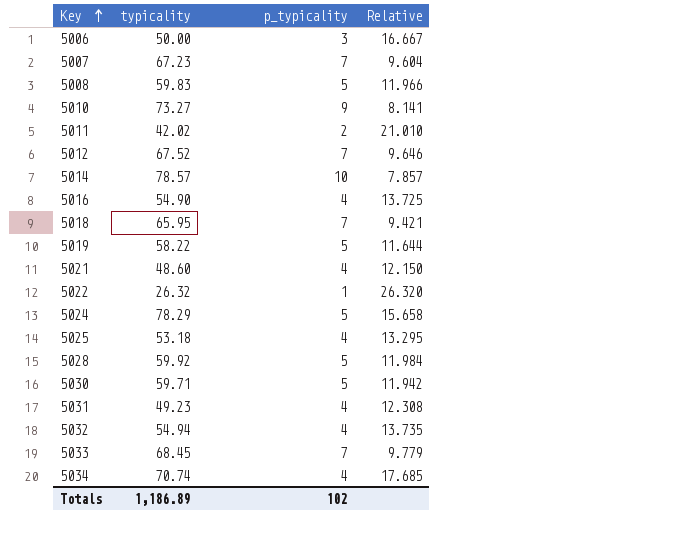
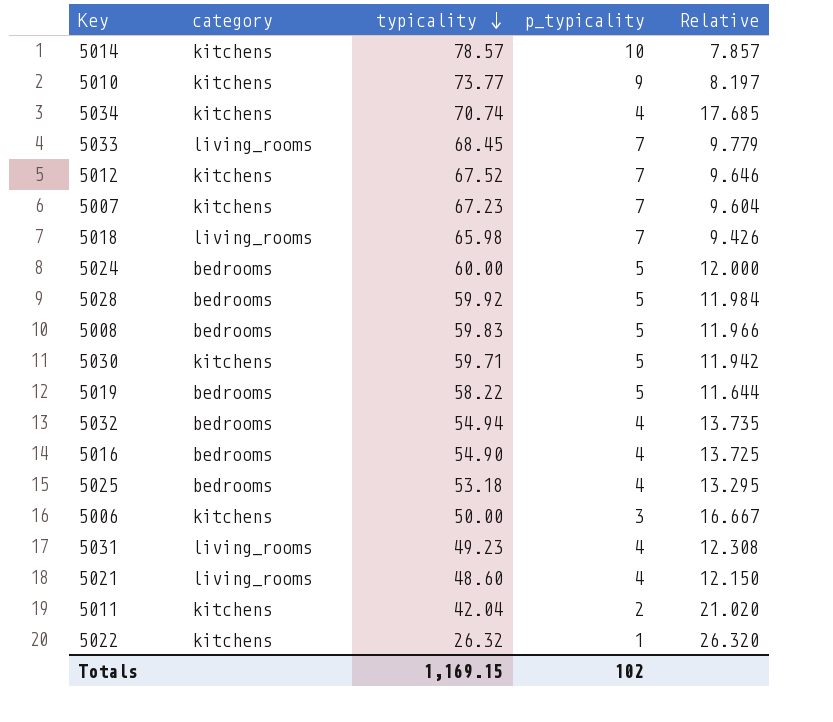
row order: Key ascending -> typicality descending
column category | position: none -> 2
5010 | typicality: 73.27 -> 73.77
5010 | Relative: 8.141 -> 8.197
5018 | typicality: 65.95 -> 65.98
5018 | Relative: 9.421 -> 9.426
5024 | typicality: 78.29 -> 60.00
5024 | Relative: 15.658 -> 12.000
5011 | typicality: 42.02 -> 42.04
5011 | Relative: 21.010 -> 21.020
Totals | typicality: 1,186.89 -> 1,169.15

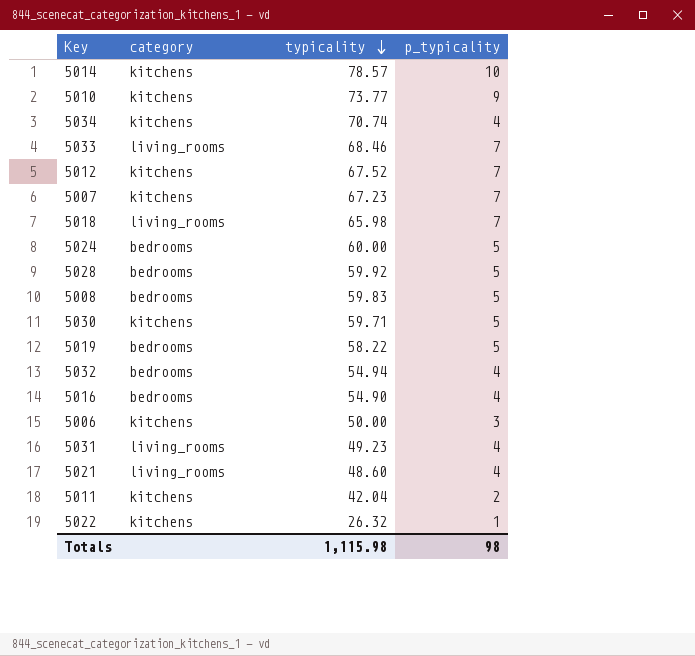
column Relative | formula: [typicality] / [p_typicality] -> none
row 5025: bedrooms | 53.18 | 4 | 13.295 -> none
5033 | typicality: 68.45 -> 68.46
Totals | typicality: 1,169.15 -> 1,115.98
Totals | p_typicality: 102 -> 98

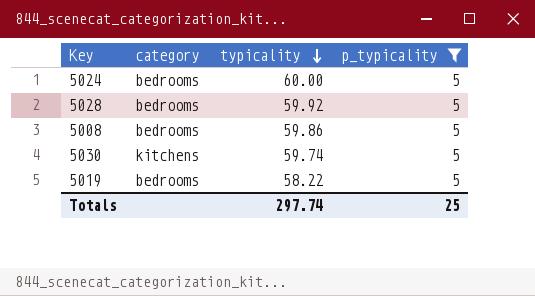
filter: none -> p_typicality = 5
5008 | typicality: 59.83 -> 59.86
5030 | typicality: 59.71 -> 59.74
Totals | typicality: 1,115.98 -> 297.74
Totals | p_typicality: 98 -> 25

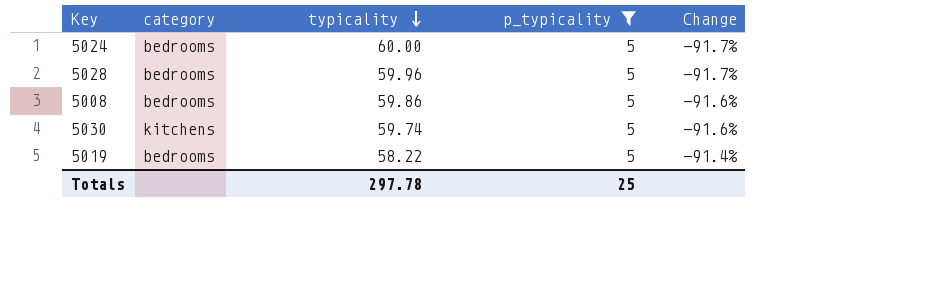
column Change | formula: none -> ([p_typicality] - [typicality]) / [typicality]
5028 | typicality: 59.92 -> 59.96
Totals | typicality: 297.74 -> 297.78

